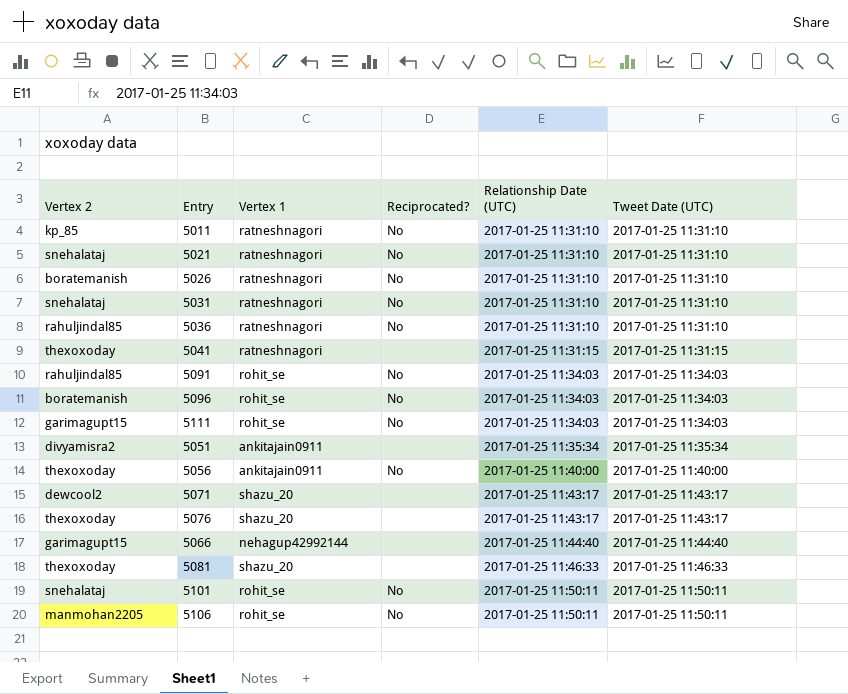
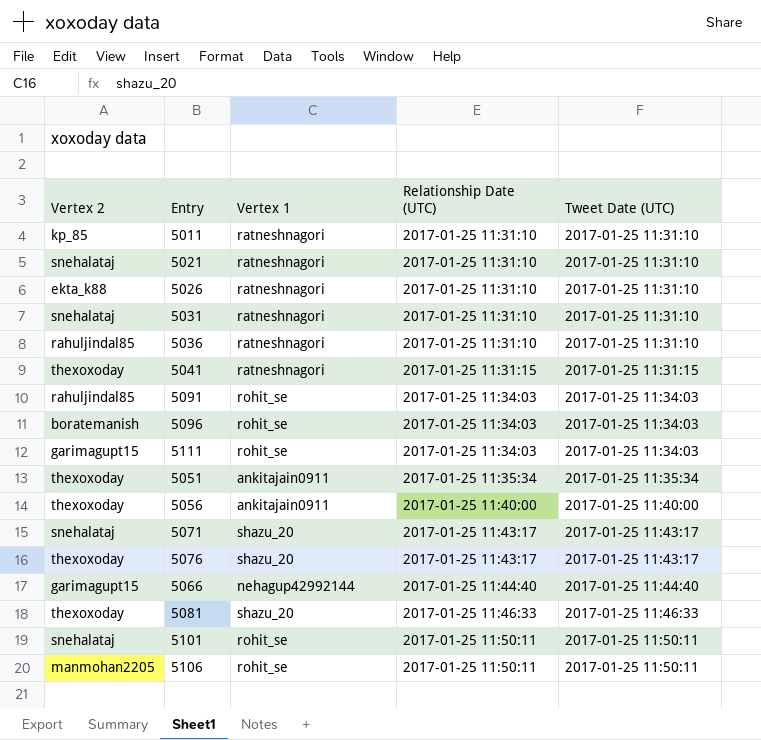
column Reciprocated? | position: 4 -> none
5026 | Vertex 2: boratemanish -> ekta_k88
5051 | Vertex 2: divyamisra2 -> thexoxoday
5071 | Vertex 2: dewcool2 -> snehalataj

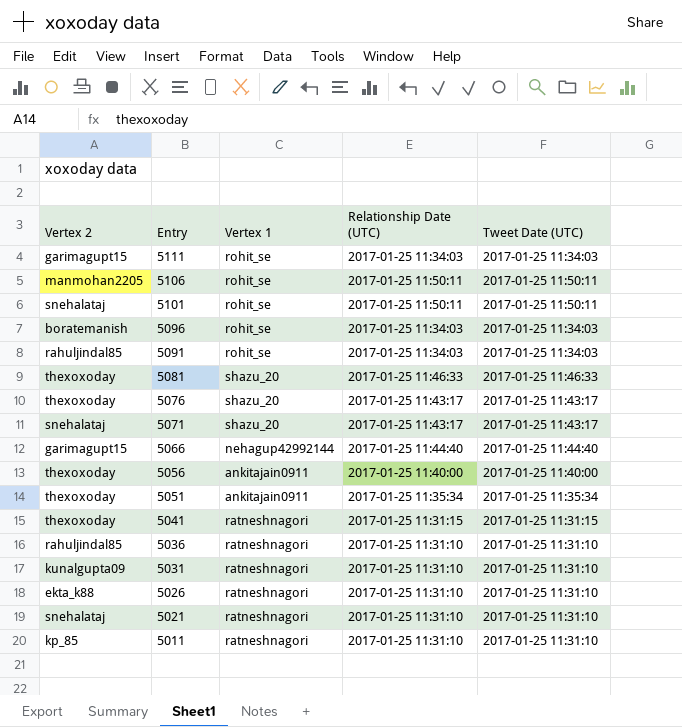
row order: Relationship Date (UTC) ascending -> Entry descending
5031 | Vertex 2: snehalataj -> kunalgupta09

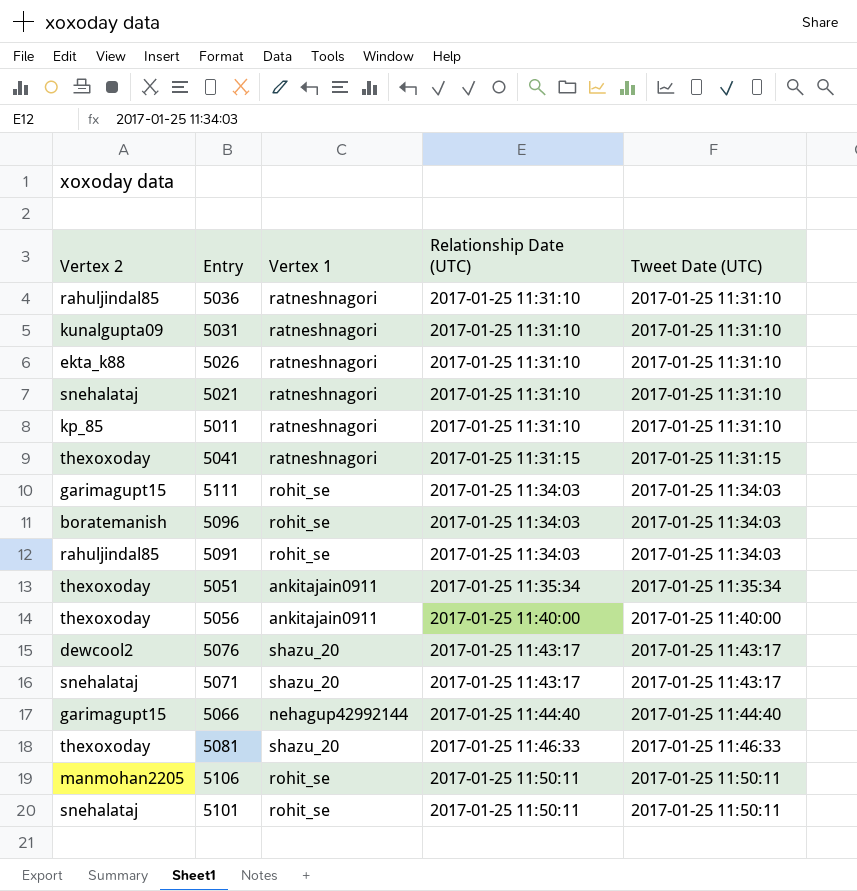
row order: Entry descending -> Relationship Date (UTC) ascending
5076 | Vertex 2: thexoxoday -> dewcool2

